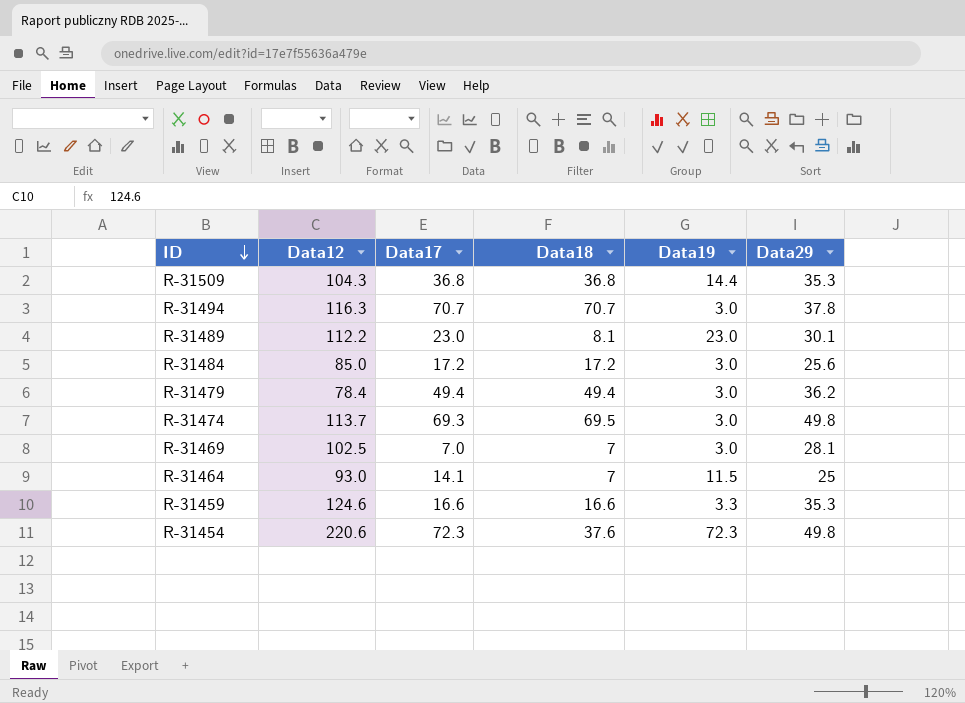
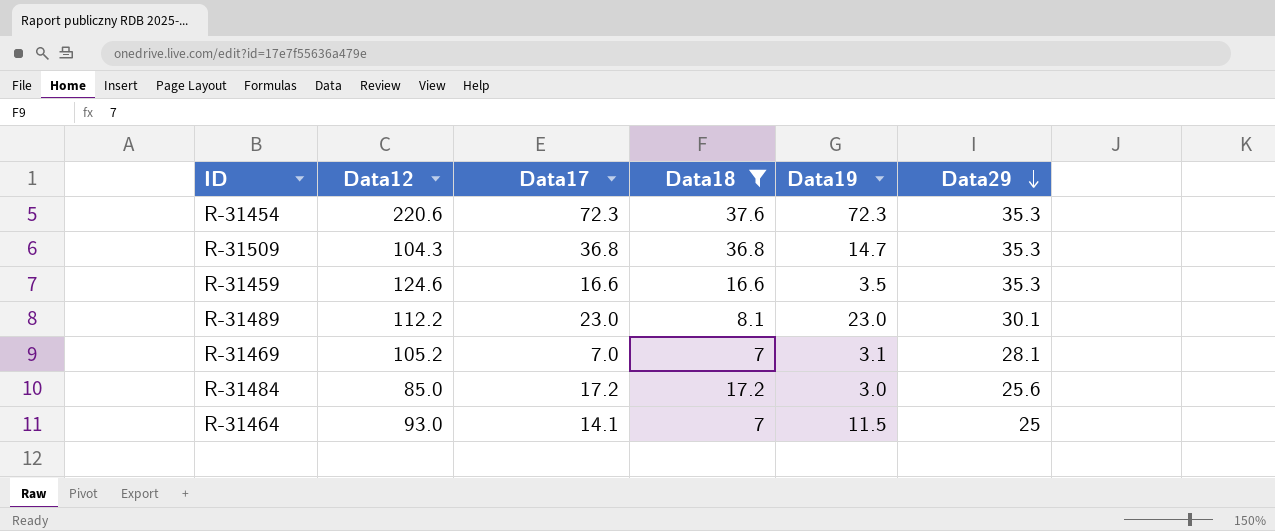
filter: none -> Data18 <= 37.6
row order: ID descending -> Data29 descending
R-31454 | Data29: 49.8 -> 35.3
R-31509 | Data19: 14.4 -> 14.7
R-31459 | Data19: 3.3 -> 3.5
R-31469 | Data12: 102.5 -> 105.2
R-31469 | Data19: 3.0 -> 3.1

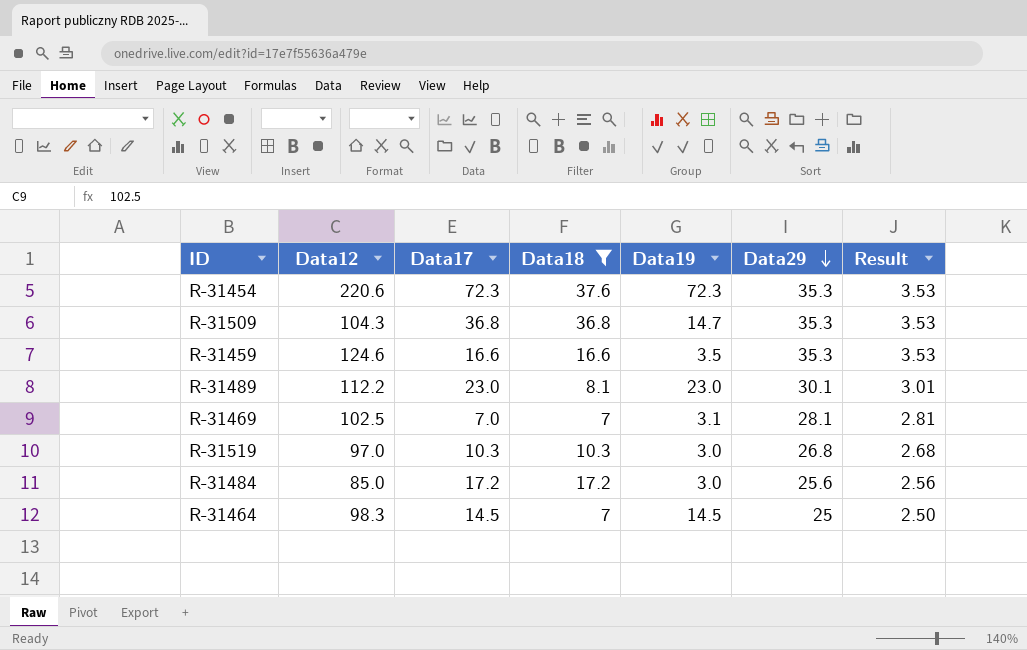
column Result | formula: none -> [Data29] * 0.1
R-31469 | Data12: 105.2 -> 102.5
row R-31519: none -> 97.0 | 10.3 | 10.3 | 3.0 | 26.8 | 2.68
R-31464 | Data12: 93.0 -> 98.3
R-31464 | Data17: 14.1 -> 14.5
R-31464 | Data19: 11.5 -> 14.5

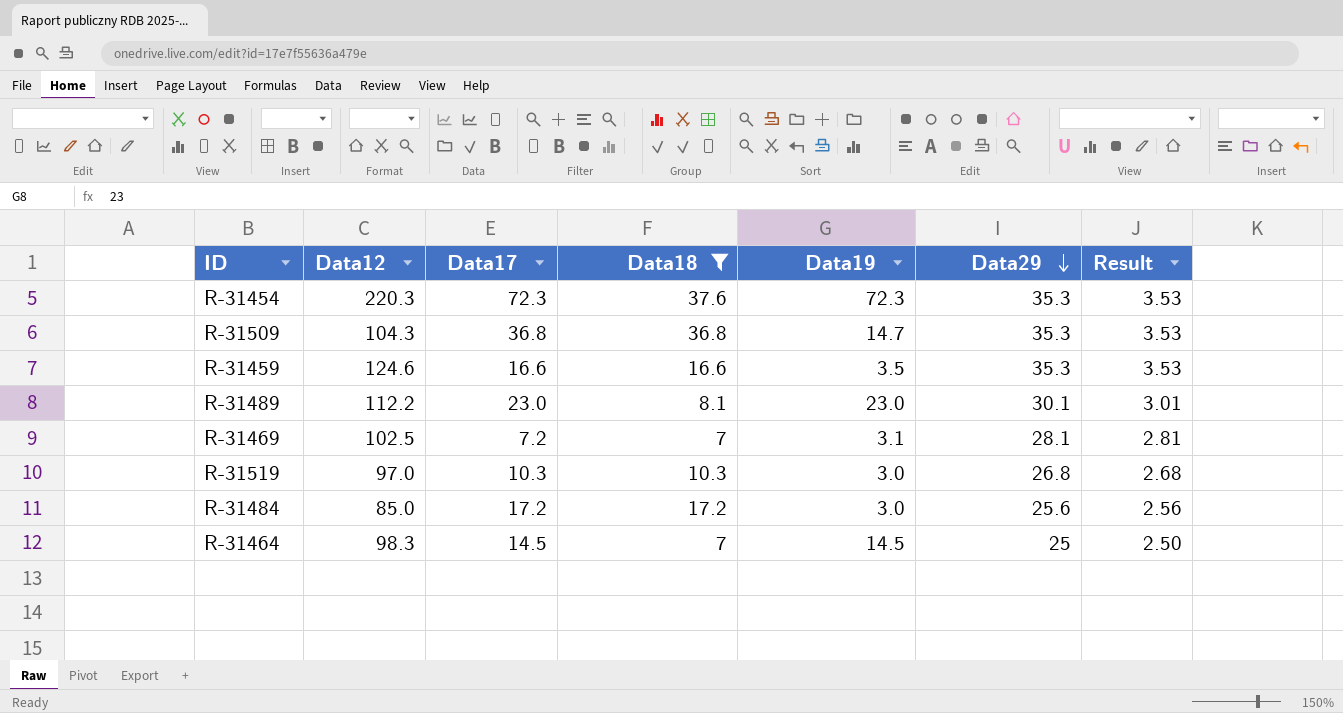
R-31454 | Data12: 220.6 -> 220.3
R-31469 | Data17: 7.0 -> 7.2

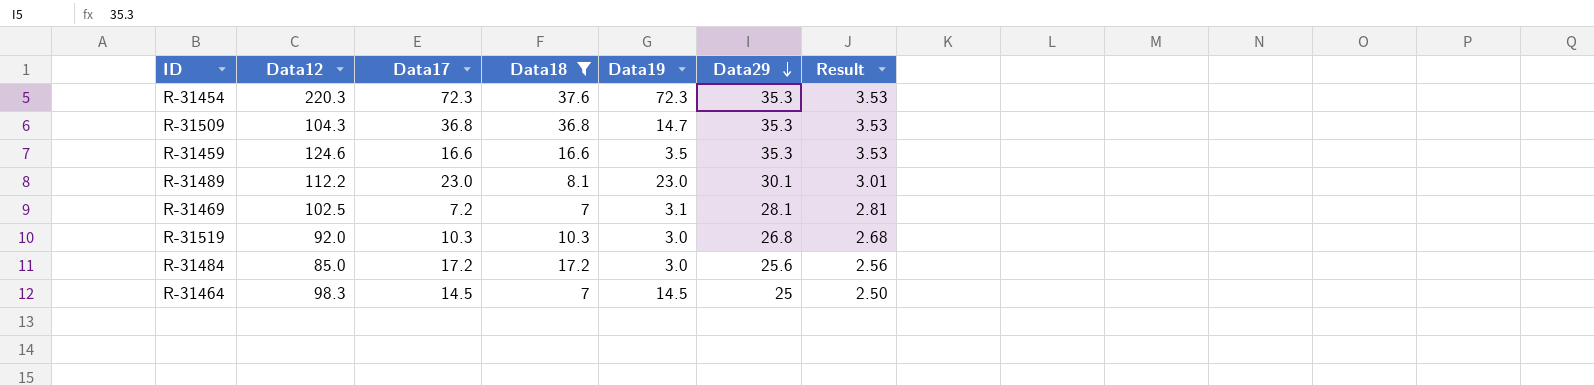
R-31519 | Data12: 97.0 -> 92.0

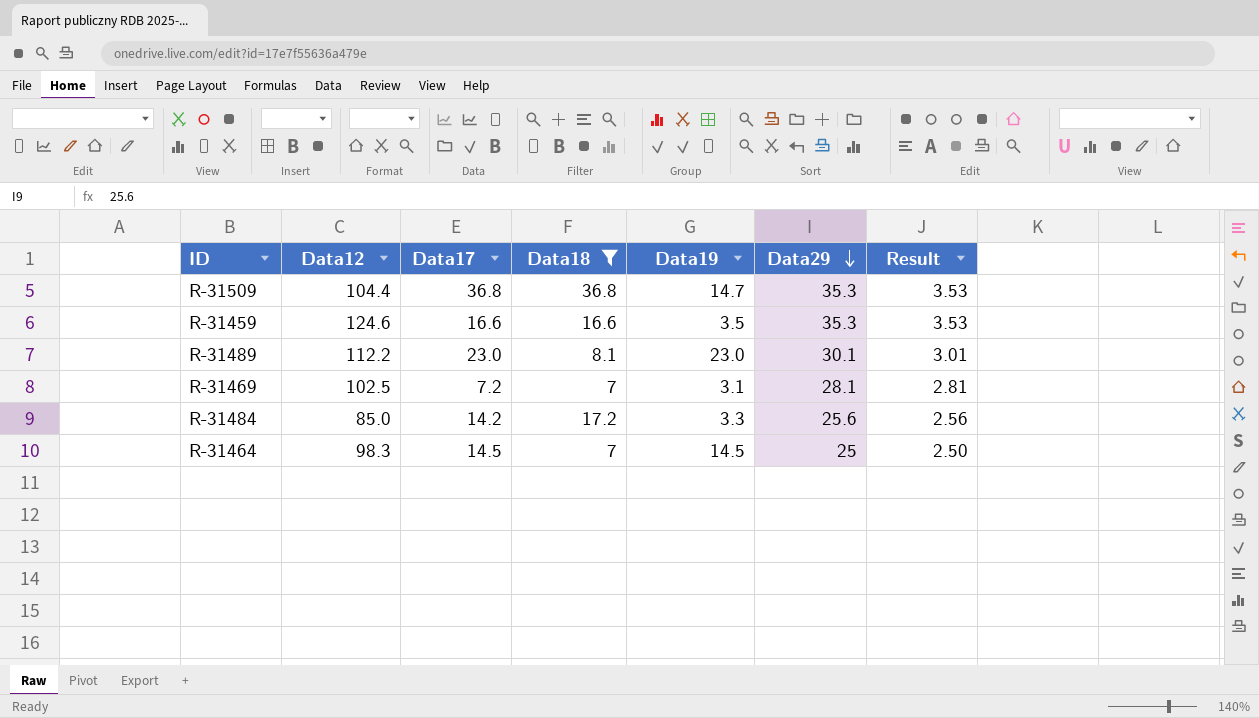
row R-31454: 220.3 | 72.3 | 37.6 | 72.3 | 35.3 | 3.53 -> none
row R-31519: 92.0 | 10.3 | 10.3 | 3.0 | 26.8 | 2.68 -> none
R-31509 | Data12: 104.3 -> 104.4
R-31484 | Data17: 17.2 -> 14.2
R-31484 | Data19: 3.0 -> 3.3

